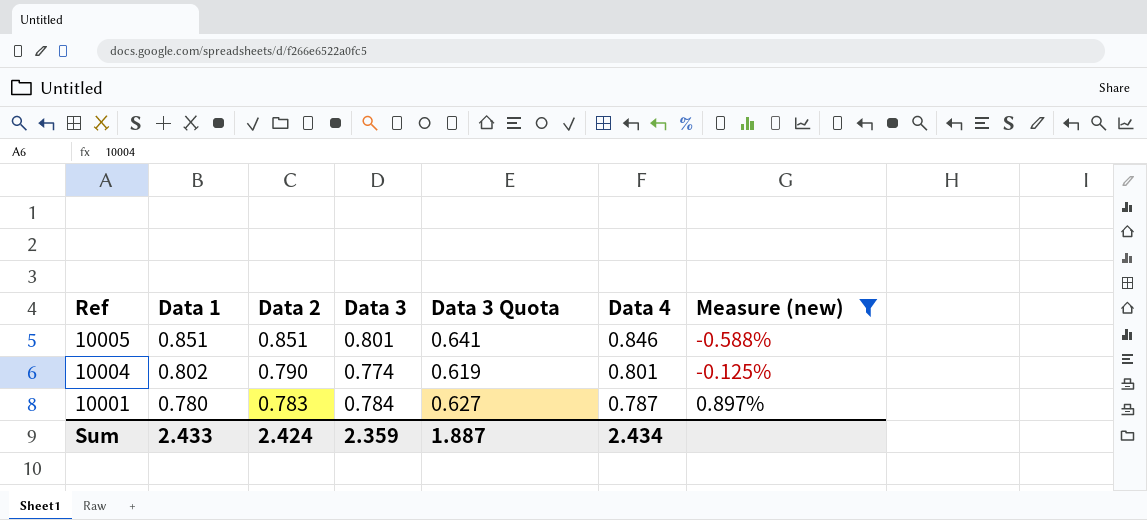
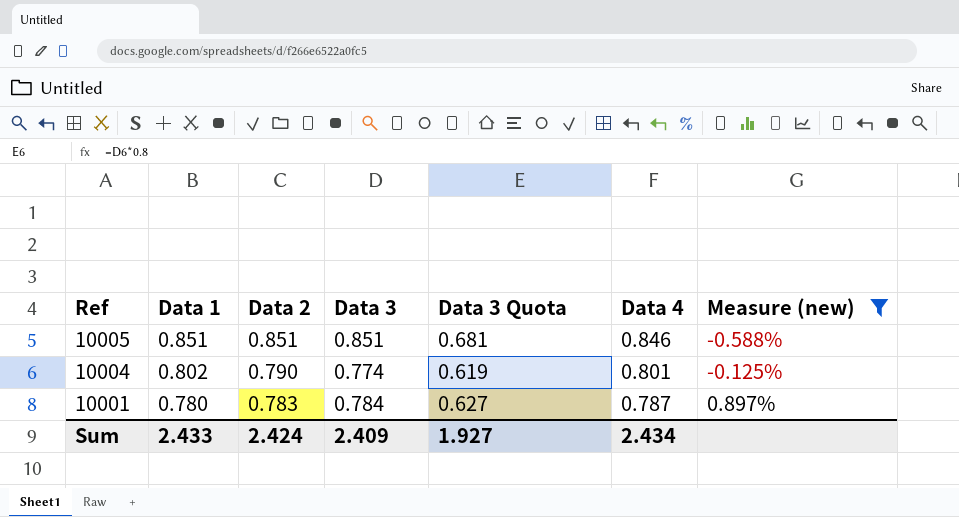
10005 | Data 3: 0.801 -> 0.851
10005 | Data 3 Quota: 0.641 -> 0.681
Sum | Data 3: 2.359 -> 2.409
Sum | Data 3 Quota: 1.887 -> 1.927

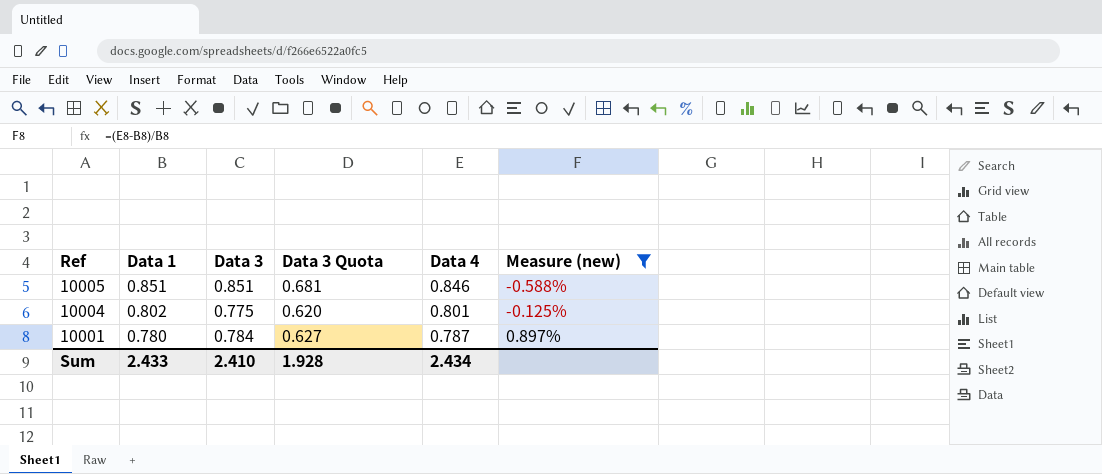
column Data 2 | position: 3 -> none
10004 | Data 3: 0.774 -> 0.775
10004 | Data 3 Quota: 0.619 -> 0.620
Sum | Data 3: 2.409 -> 2.410
Sum | Data 3 Quota: 1.927 -> 1.928

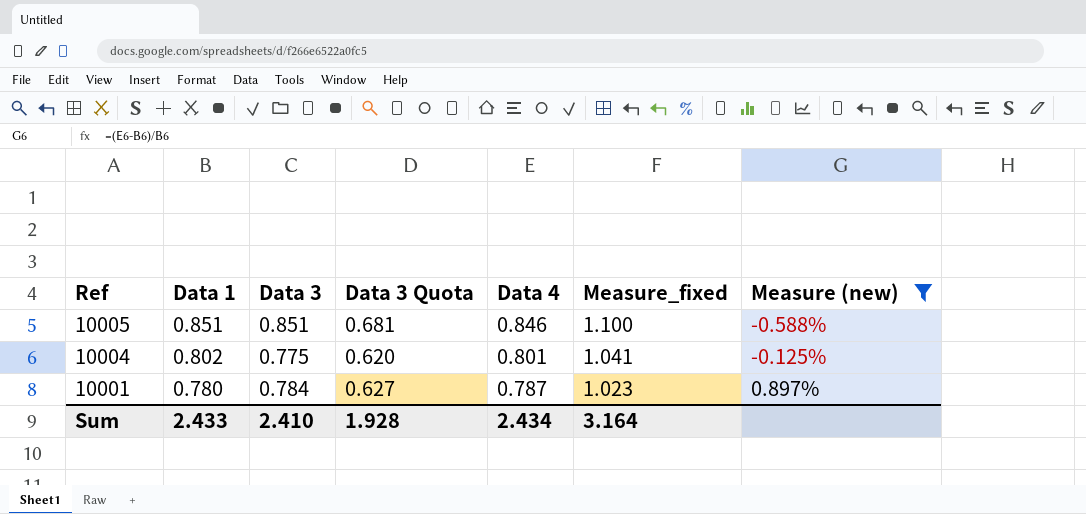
column Measure_fixed | formula: none -> [Data 4] * 1.3

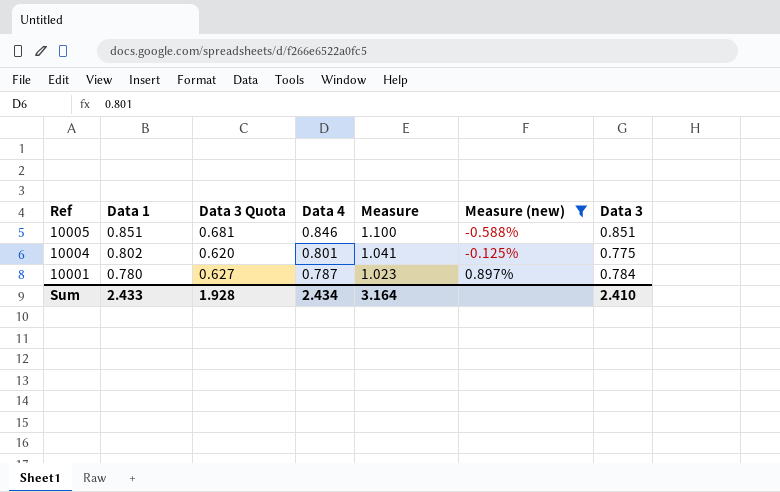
column name: Measure_fixed -> Measure
column Data 3 | position: 3 -> 7

